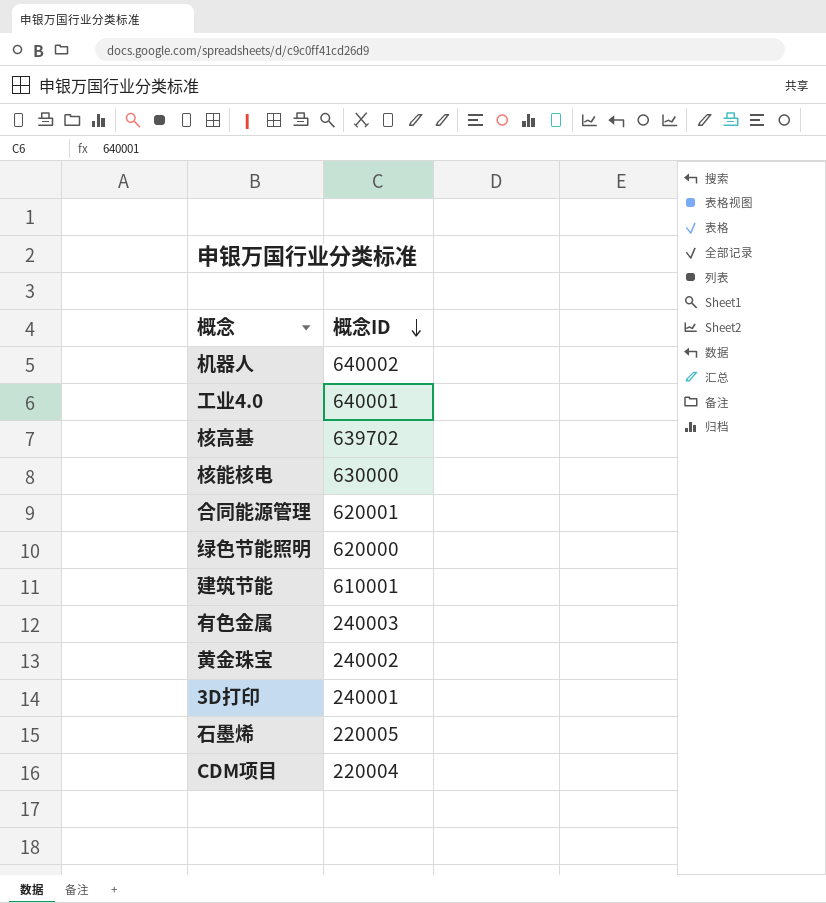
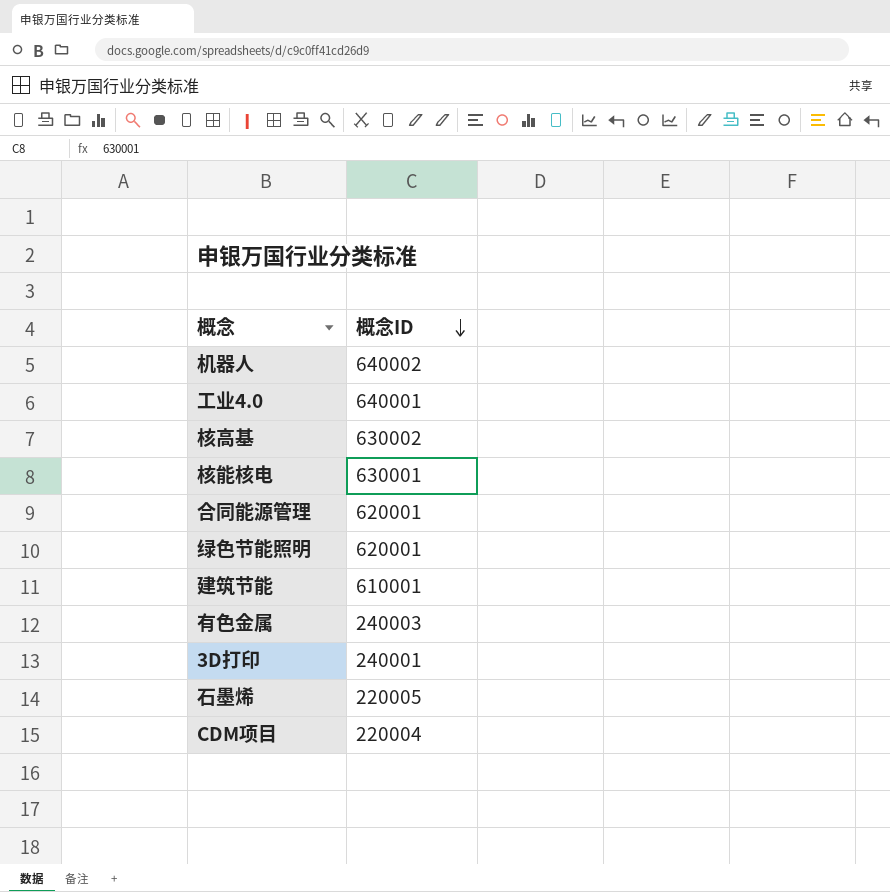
row 黄金珠宝: 240002 -> none
核高基 | 概念ID: 639702 -> 630002
核能核电 | 概念ID: 630000 -> 630001
绿色节能照明 | 概念ID: 620000 -> 620001

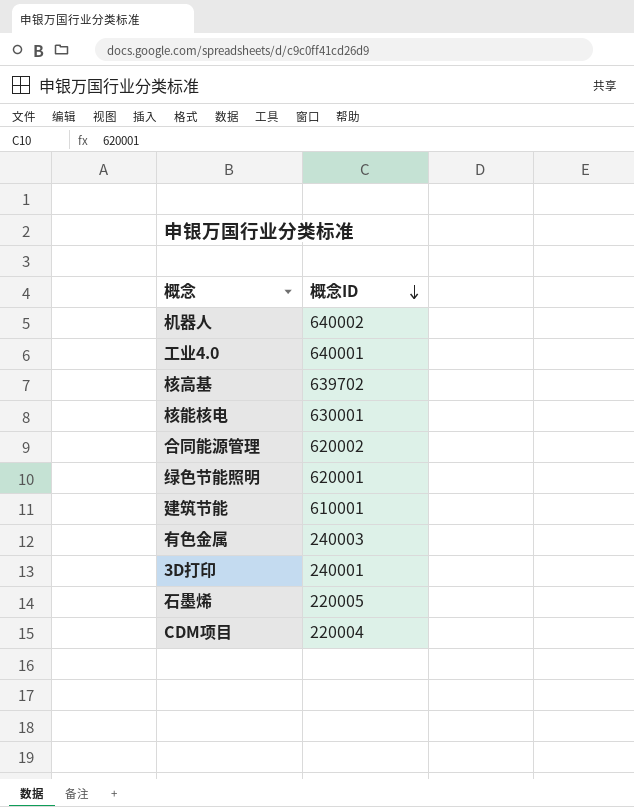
核高基 | 概念ID: 630002 -> 639702
合同能源管理 | 概念ID: 620001 -> 620002

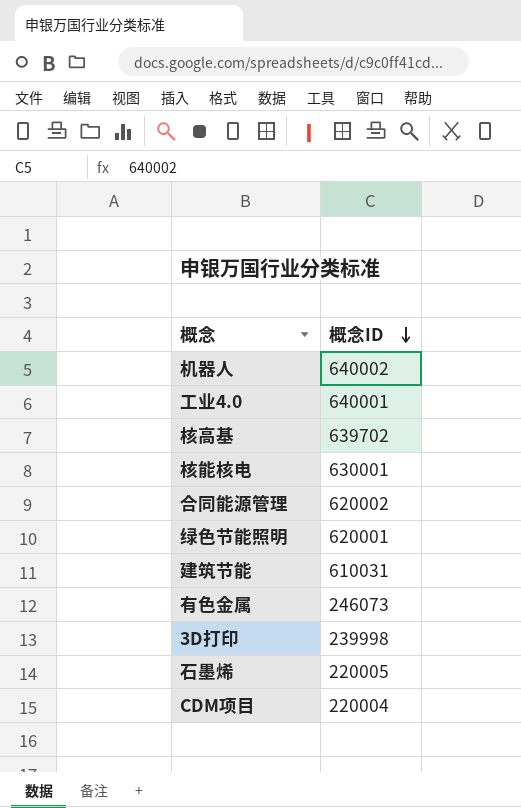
建筑节能 | 概念ID: 610001 -> 610031
有色金属 | 概念ID: 240003 -> 246073
3D打印 | 概念ID: 240001 -> 239998

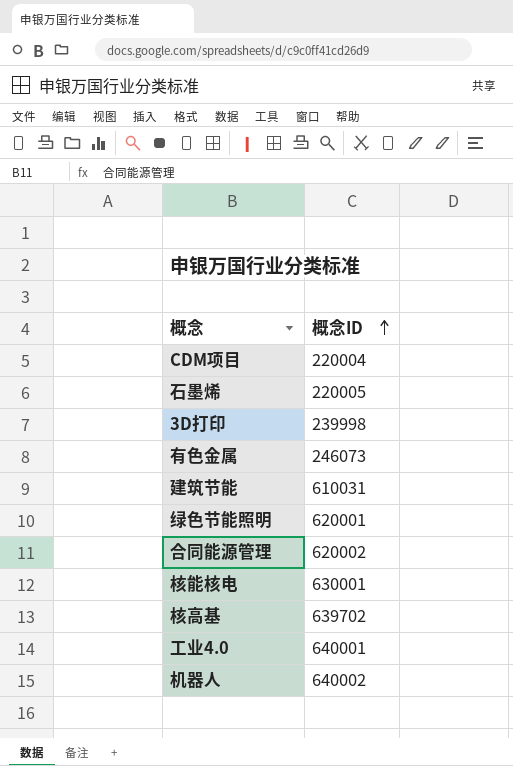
row order: 概念ID descending -> 概念ID ascending

